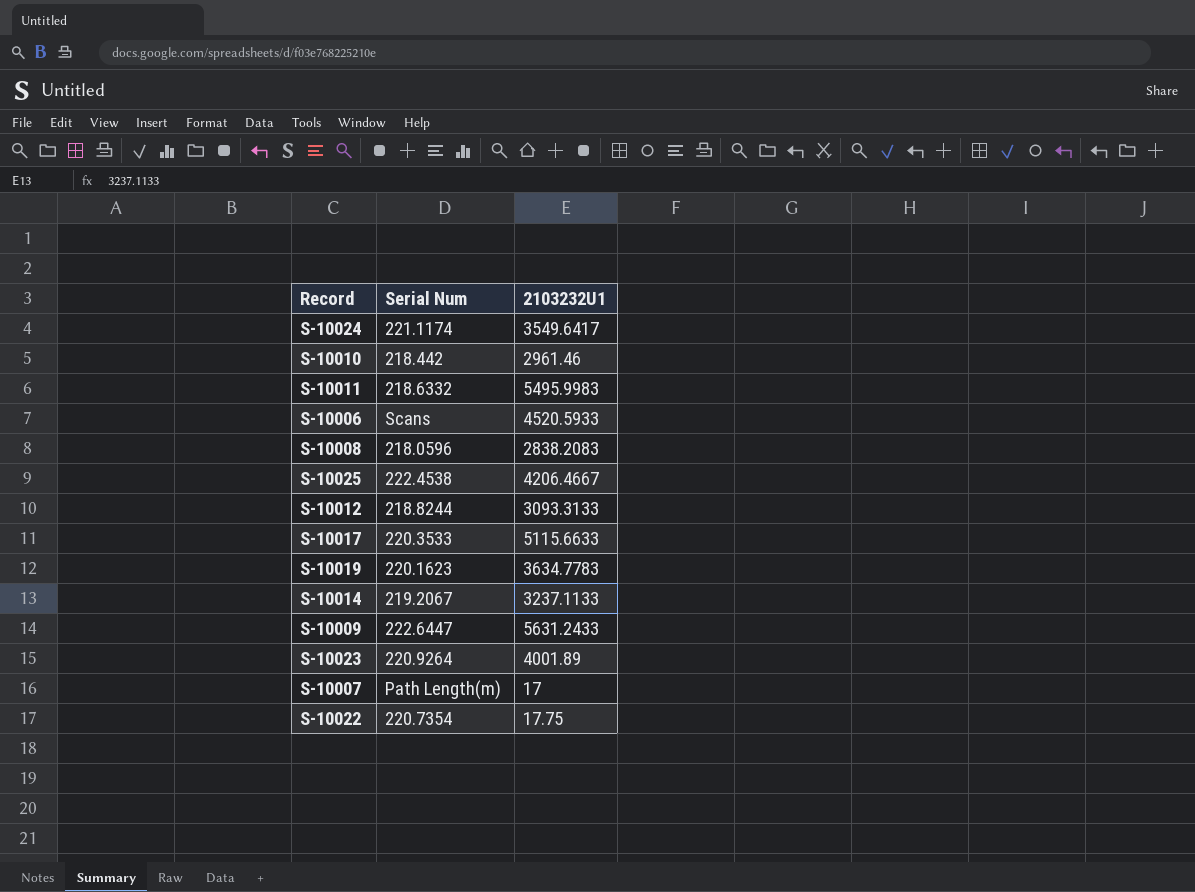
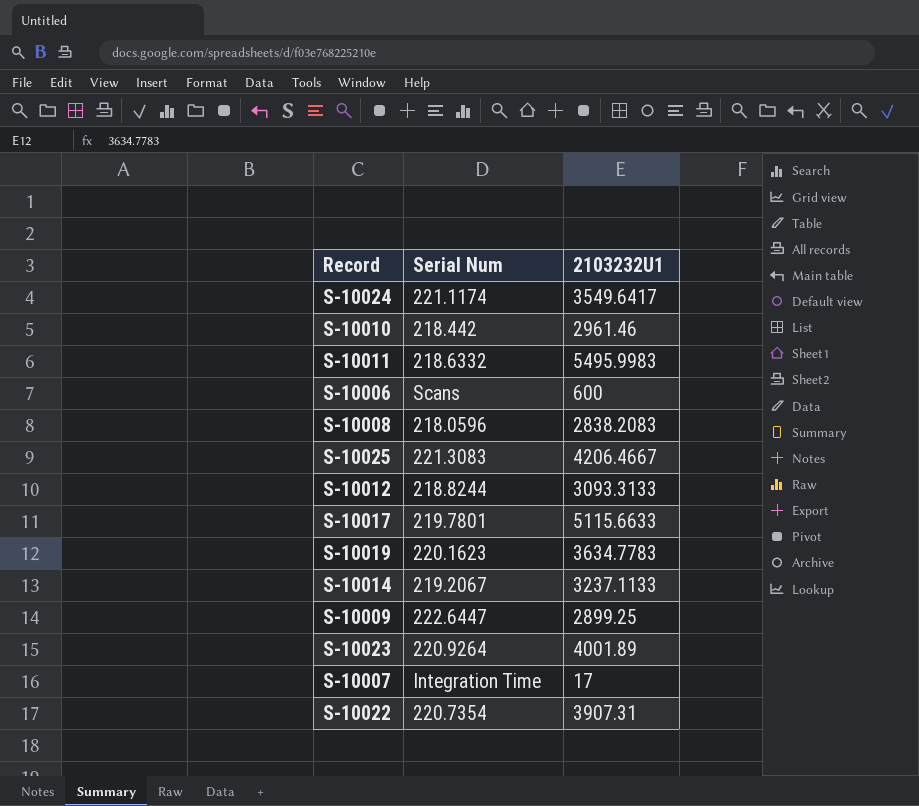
S-10006 | 2103232U1: 4520.5933 -> 600
S-10025 | Serial Num: 222.4538 -> 221.3083
S-10017 | Serial Num: 220.3533 -> 219.7801
S-10009 | 2103232U1: 5631.2433 -> 2899.25
S-10007 | Serial Num: Path Length(m) -> Integration Time
S-10022 | 2103232U1: 17.75 -> 3907.31

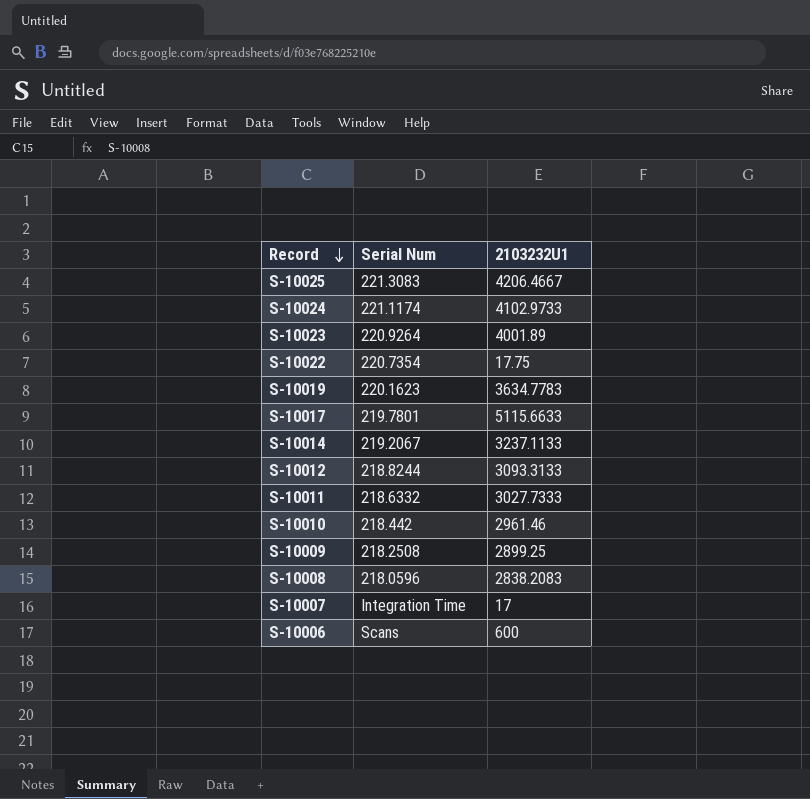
row order: none -> Record descending
S-10024 | 2103232U1: 3549.6417 -> 4102.9733
S-10022 | 2103232U1: 3907.31 -> 17.75
S-10011 | 2103232U1: 5495.9983 -> 3027.7333
S-10009 | Serial Num: 222.6447 -> 218.2508

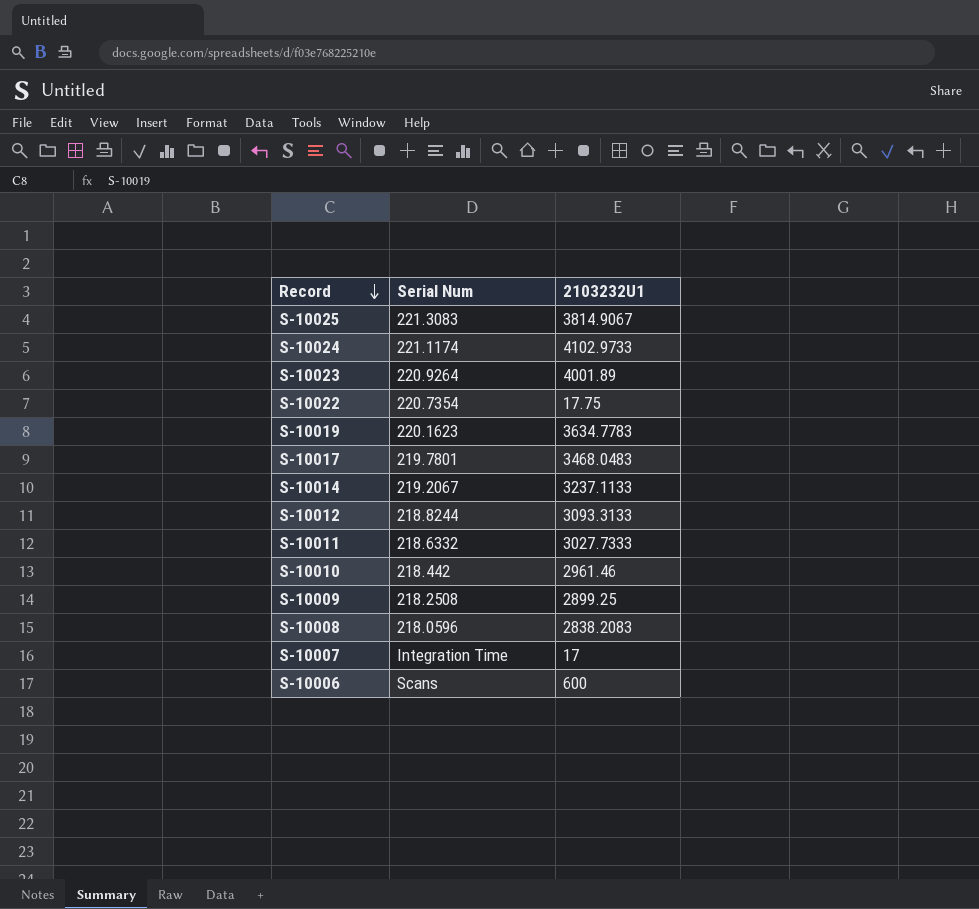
S-10025 | 2103232U1: 4206.4667 -> 3814.9067
S-10017 | 2103232U1: 5115.6633 -> 3468.0483

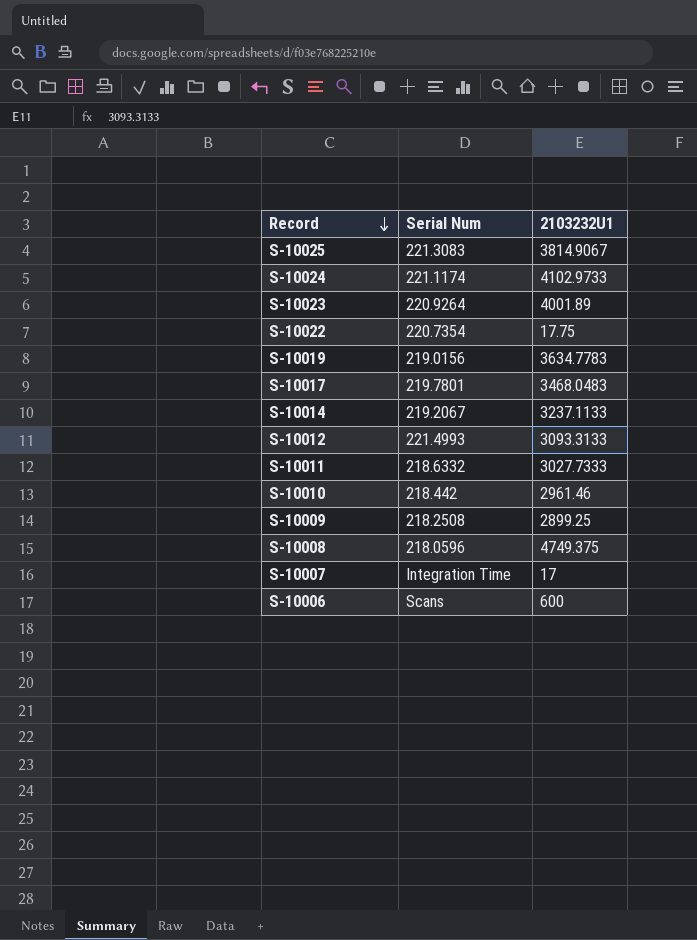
S-10019 | Serial Num: 220.1623 -> 219.0156
S-10012 | Serial Num: 218.8244 -> 221.4993
S-10008 | 2103232U1: 2838.2083 -> 4749.375

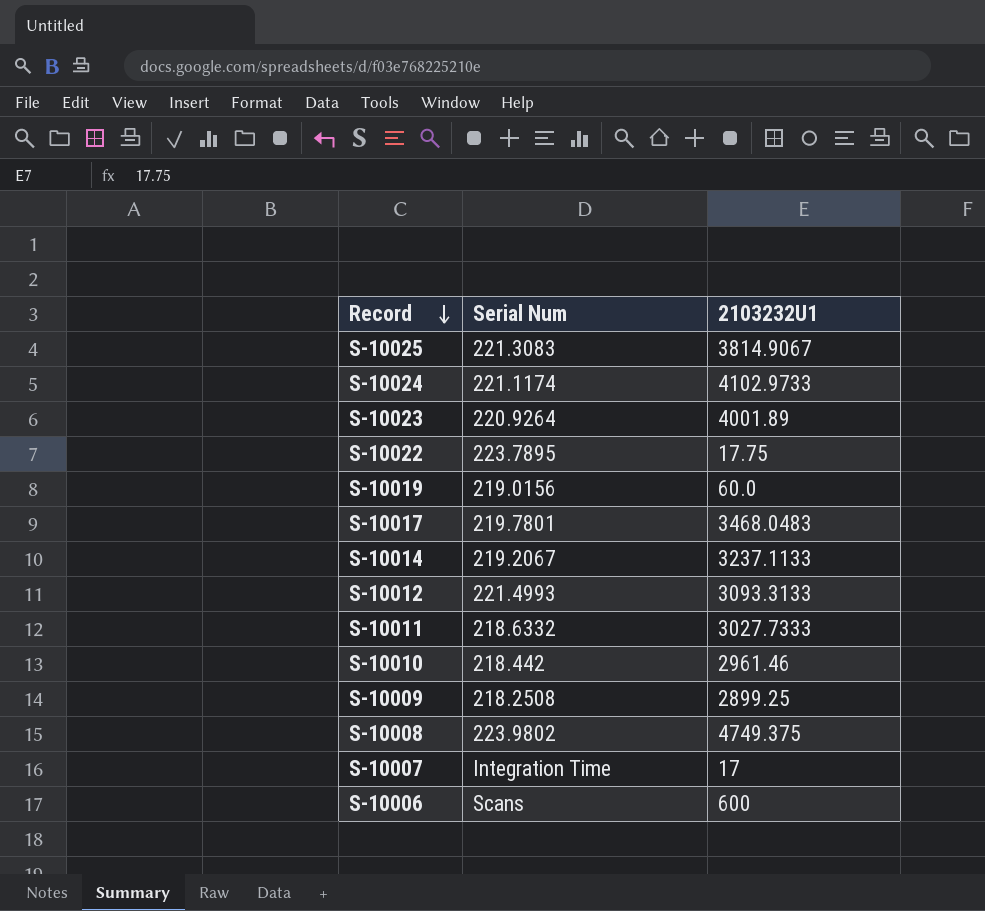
S-10022 | Serial Num: 220.7354 -> 223.7895
S-10019 | 2103232U1: 3634.7783 -> 60.0
S-10008 | Serial Num: 218.0596 -> 223.9802

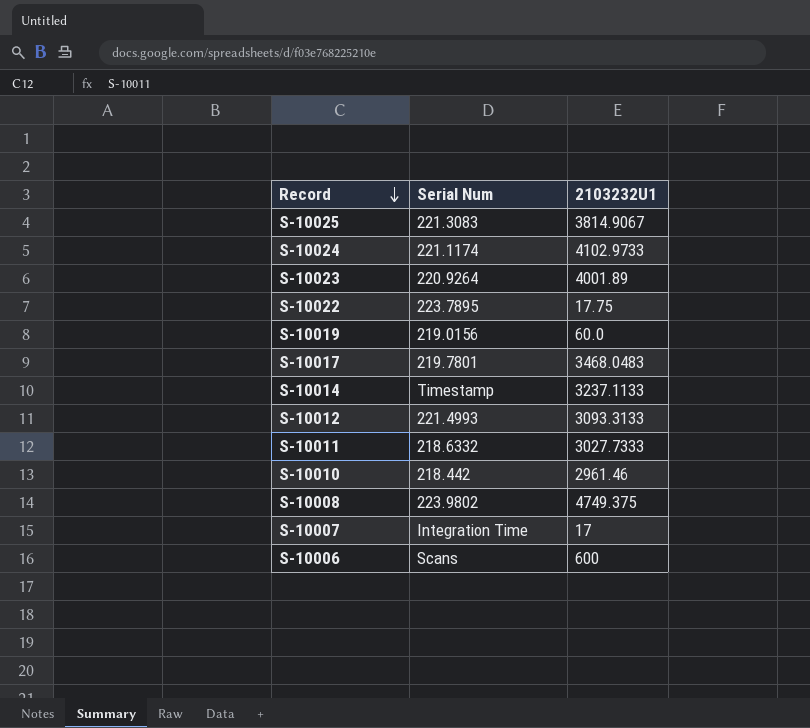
row S-10009: 218.2508 | 2899.25 -> none
S-10014 | Serial Num: 219.2067 -> Timestamp

